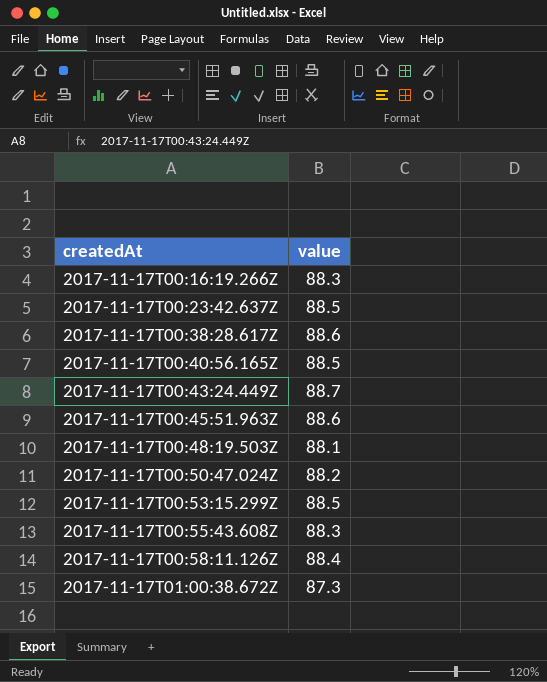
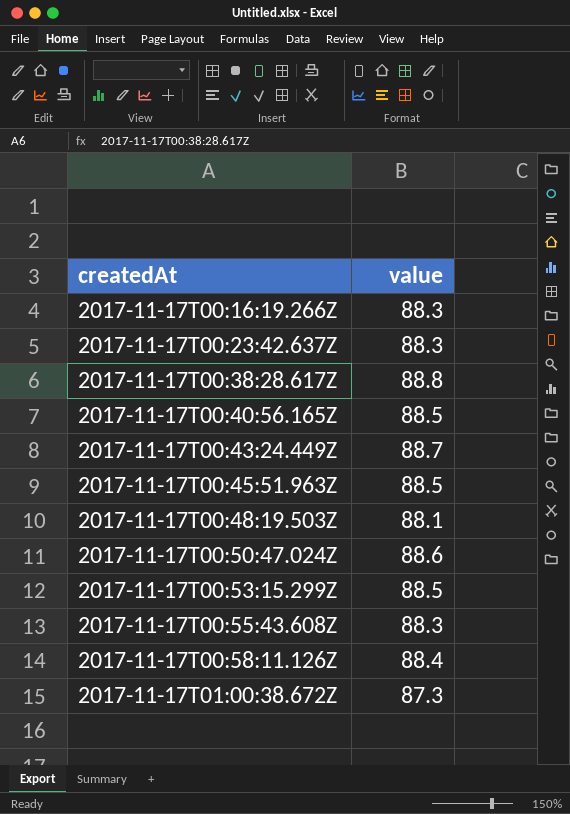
2017-11-17T00:23:42.637Z | value: 88.5 -> 88.3
2017-11-17T00:38:28.617Z | value: 88.6 -> 88.8
2017-11-17T00:45:51.963Z | value: 88.6 -> 88.5
2017-11-17T00:50:47.024Z | value: 88.2 -> 88.6

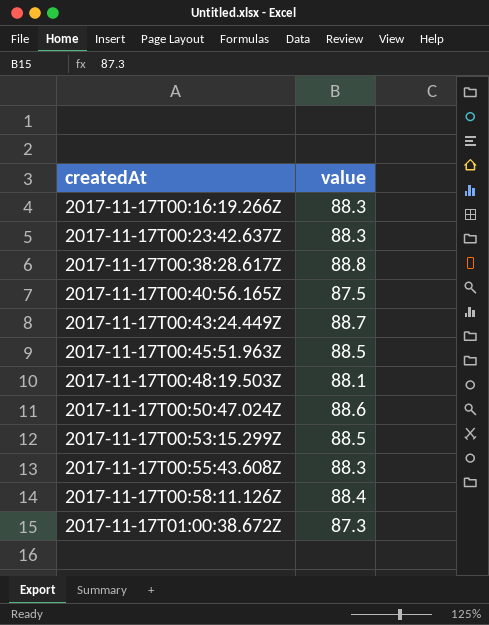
2017-11-17T00:40:56.165Z | value: 88.5 -> 87.5

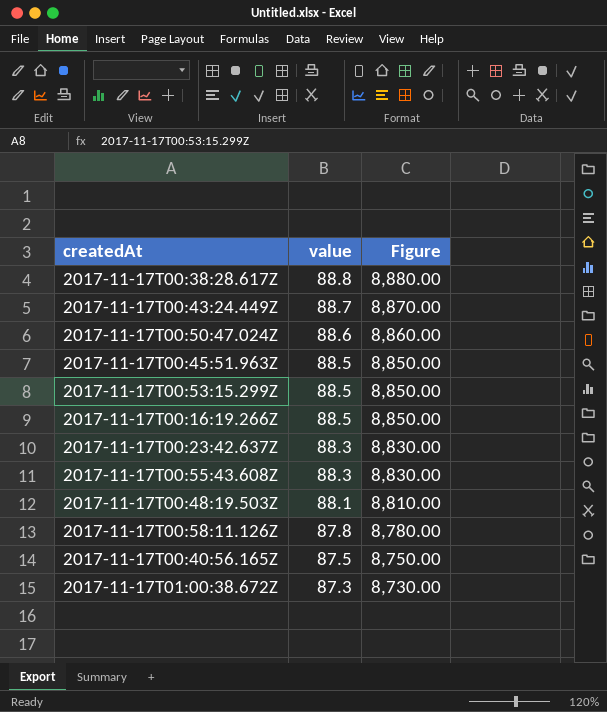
row order: createdAt ascending -> value descending
column Figure | formula: none -> [value] * 100
2017-11-17T00:16:19.266Z | value: 88.3 -> 88.5
2017-11-17T00:58:11.126Z | value: 88.4 -> 87.8

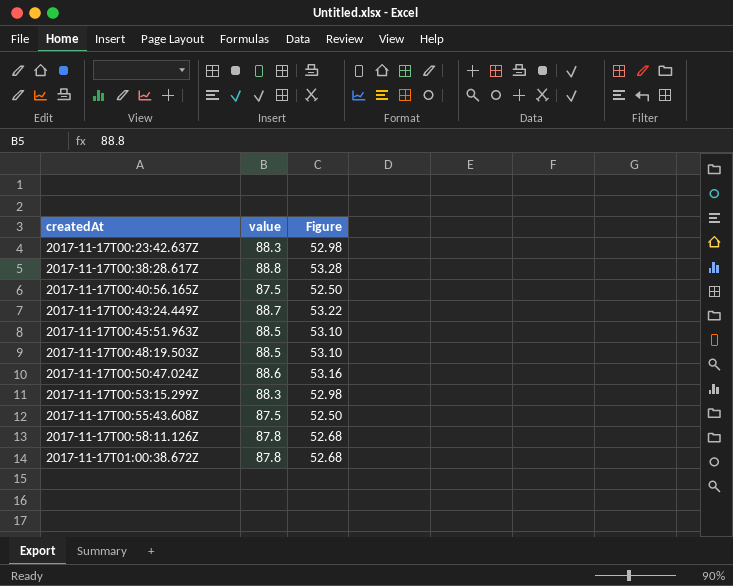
row order: value descending -> createdAt ascending
column Figure | formula: [value] * 100 -> [value] * 0.6
row 2017-11-17T00:16:19.266Z: 88.5 | 8,850.00 -> none
2017-11-17T00:48:19.503Z | value: 88.1 -> 88.5
2017-11-17T00:53:15.299Z | value: 88.5 -> 88.3
2017-11-17T00:55:43.608Z | value: 88.3 -> 87.5
2017-11-17T01:00:38.672Z | value: 87.3 -> 87.8

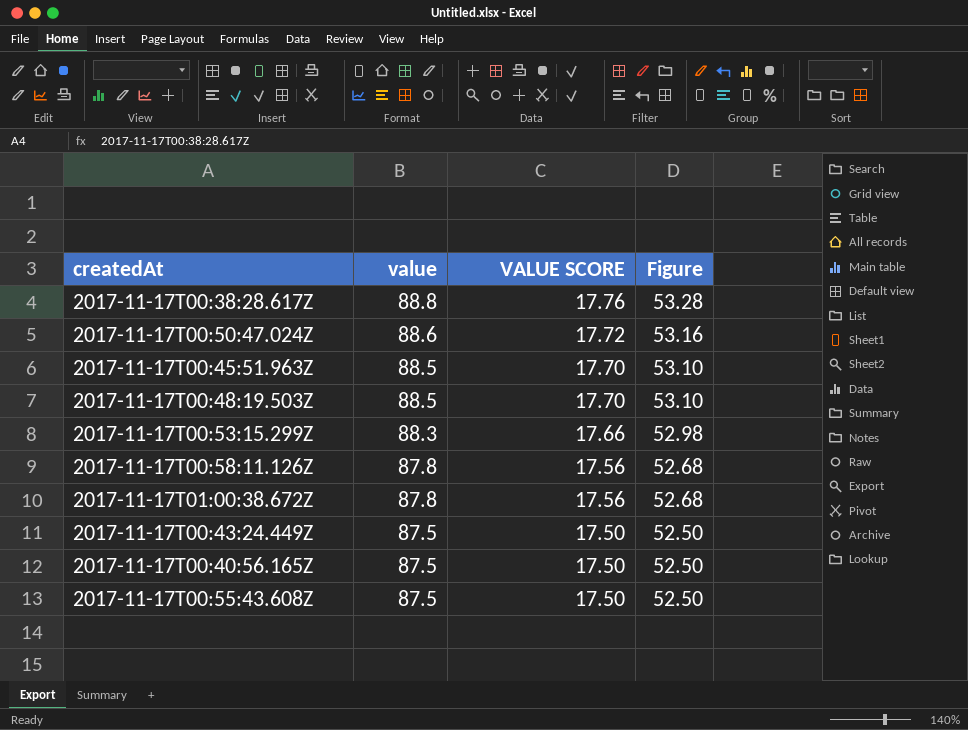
row order: createdAt ascending -> value descending
column VALUE SCORE | formula: none -> [value] * 0.2
row 2017-11-17T00:23:42.637Z: 88.3 | 52.98 -> none
2017-11-17T00:43:24.449Z | value: 88.7 -> 87.5
2017-11-17T00:43:24.449Z | Figure: 53.22 -> 52.50

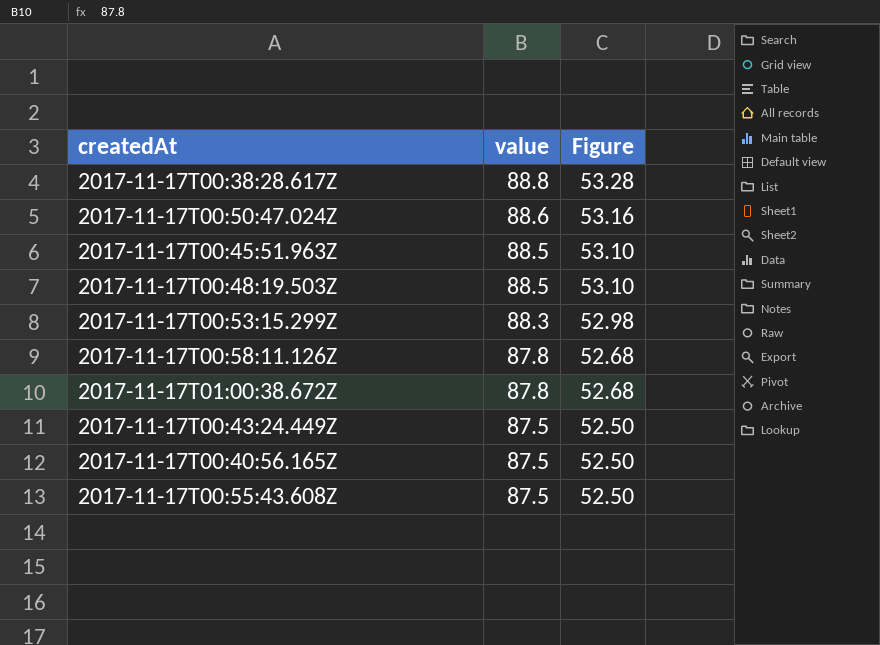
column VALUE SCORE | formula: [value] * 0.2 -> none

